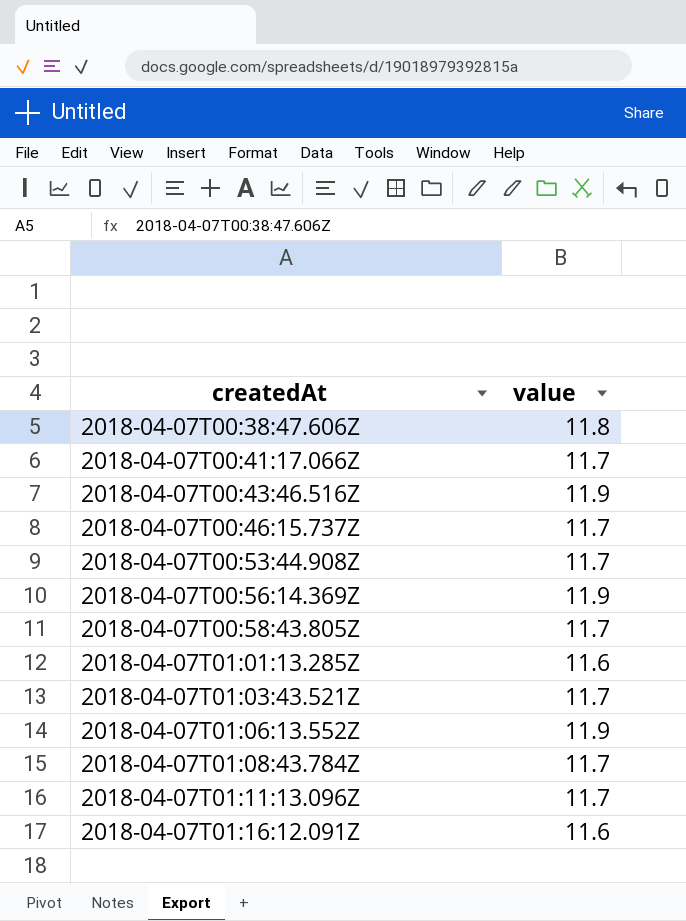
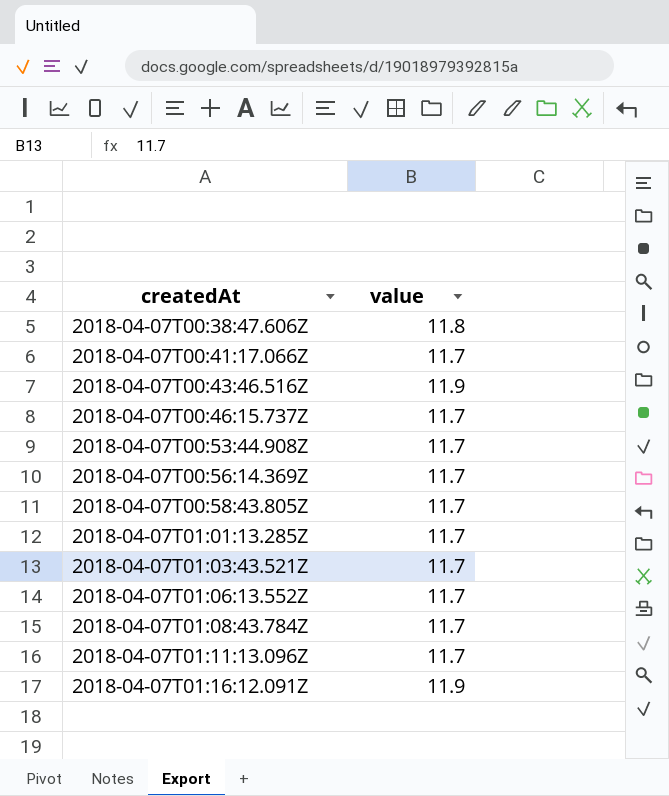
2018-04-07T00:56:14.369Z | value: 11.9 -> 11.7
2018-04-07T01:01:13.285Z | value: 11.6 -> 11.7
2018-04-07T01:06:13.552Z | value: 11.9 -> 11.7
2018-04-07T01:16:12.091Z | value: 11.6 -> 11.9

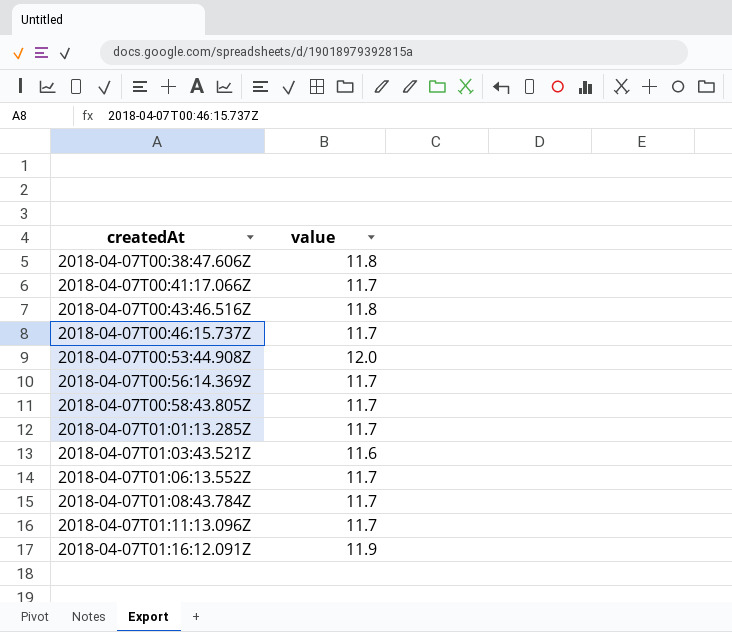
2018-04-07T00:43:46.516Z | value: 11.9 -> 11.8
2018-04-07T00:53:44.908Z | value: 11.7 -> 12.0
2018-04-07T01:03:43.521Z | value: 11.7 -> 11.6

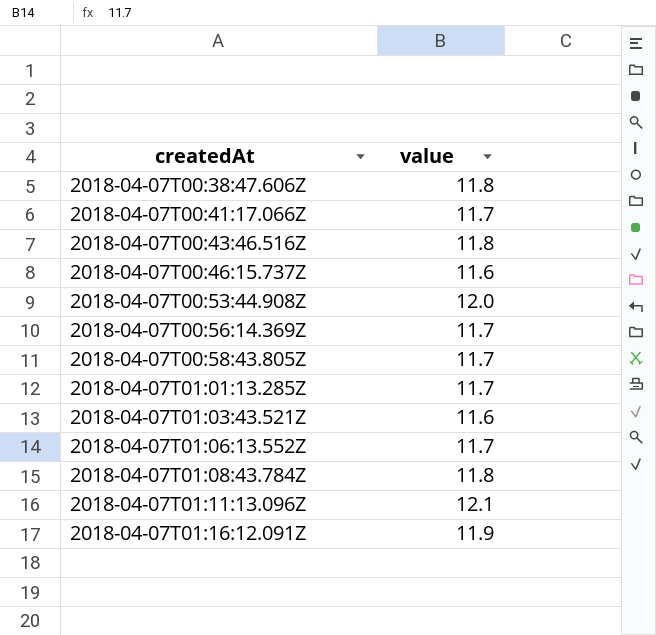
2018-04-07T00:46:15.737Z | value: 11.7 -> 11.6
2018-04-07T01:08:43.784Z | value: 11.7 -> 11.8
2018-04-07T01:11:13.096Z | value: 11.7 -> 12.1

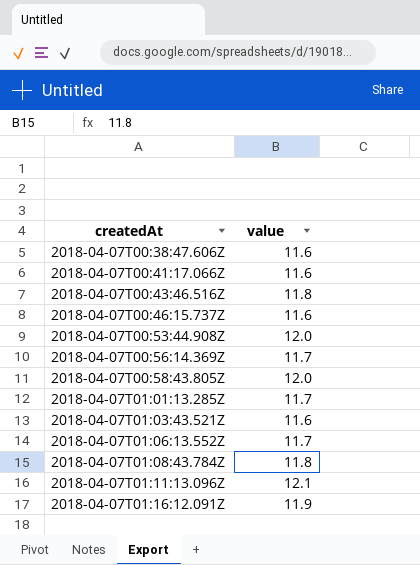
2018-04-07T00:38:47.606Z | value: 11.8 -> 11.6
2018-04-07T00:41:17.066Z | value: 11.7 -> 11.6
2018-04-07T00:58:43.805Z | value: 11.7 -> 12.0

